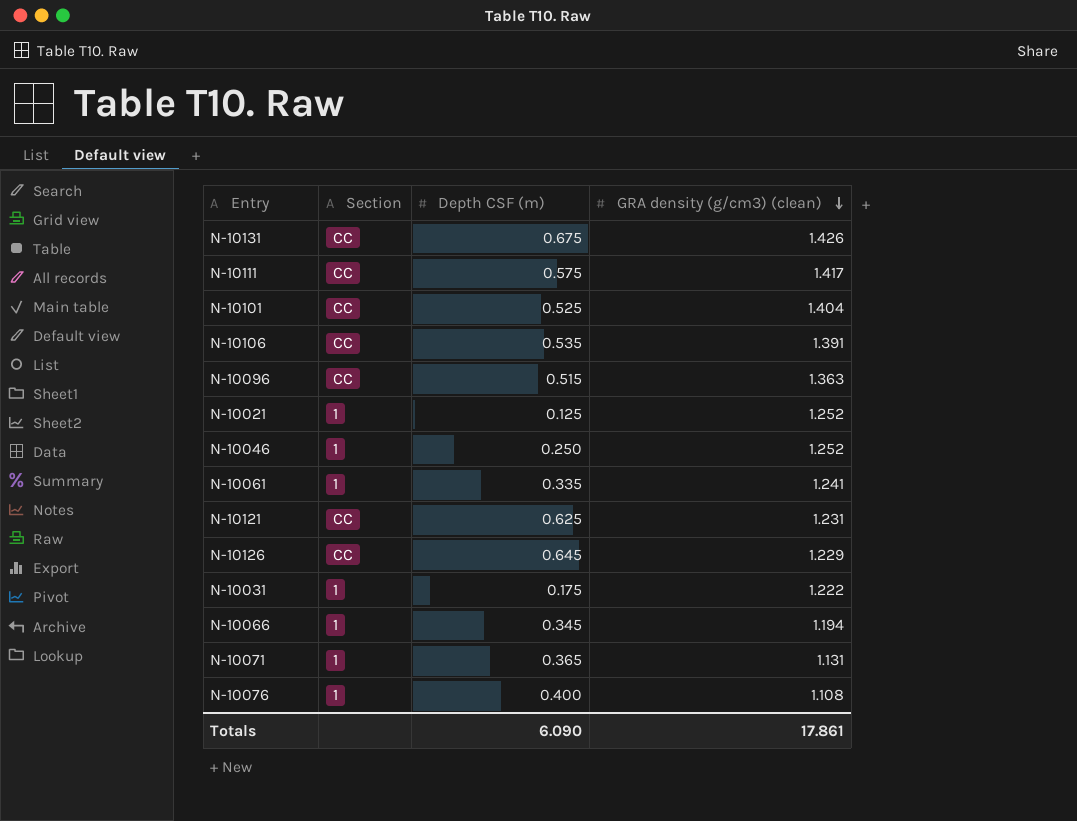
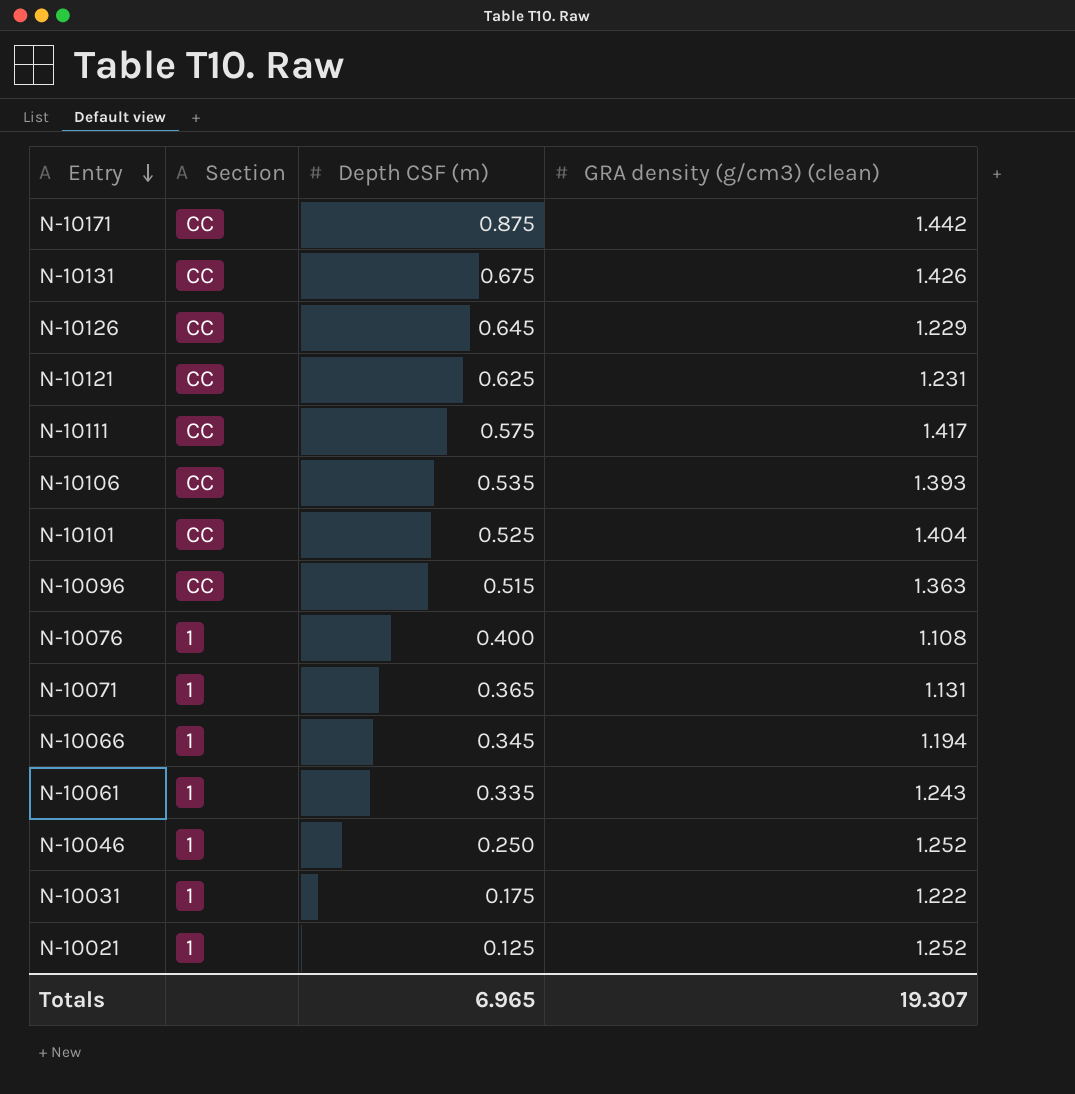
row order: GRA density (g/cm3) (clean) descending -> Entry descending
row N-10171: none -> CC | 0.875 | 1.442
N-10106 | GRA density (g/cm3) (clean): 1.391 -> 1.393
N-10061 | GRA density (g/cm3) (clean): 1.241 -> 1.243
Totals | Depth CSF (m): 6.090 -> 6.965
Totals | GRA density (g/cm3) (clean): 17.861 -> 19.307

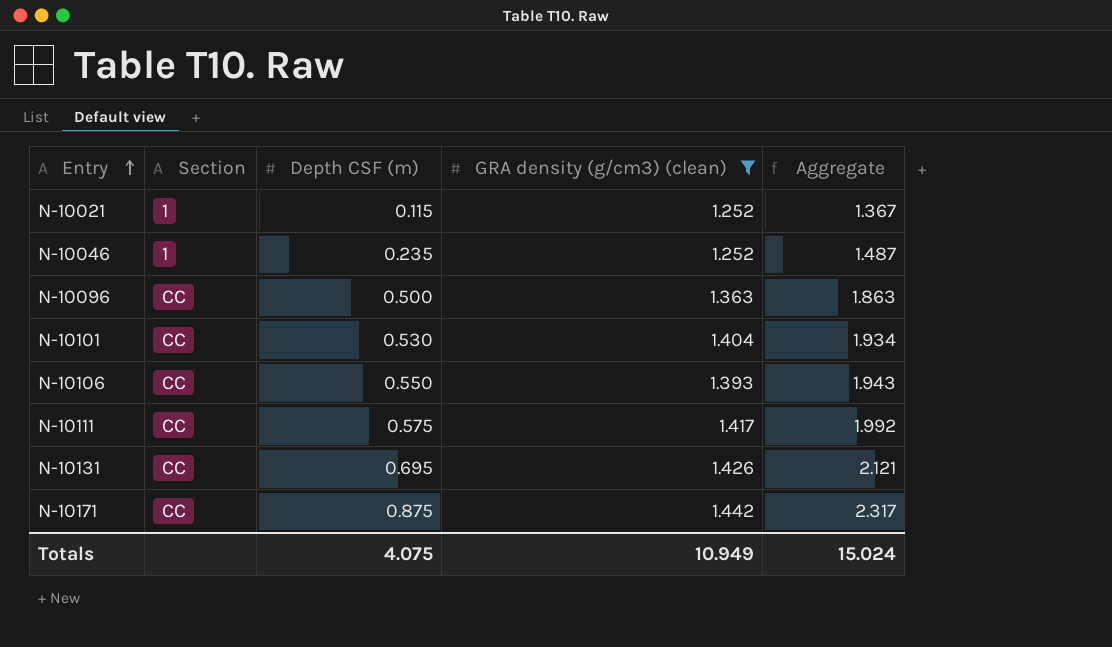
filter: none -> GRA density (g/cm3) (clean) >= 1.252
row order: Entry descending -> Entry ascending
column Aggregate | formula: none -> [Depth CSF (m)] + [GRA density (g/cm3) (clean)]
N-10021 | Depth CSF (m): 0.125 -> 0.115
N-10046 | Depth CSF (m): 0.250 -> 0.235
N-10096 | Depth CSF (m): 0.515 -> 0.500
N-10101 | Depth CSF (m): 0.525 -> 0.530
N-10106 | Depth CSF (m): 0.535 -> 0.550
N-10131 | Depth CSF (m): 0.675 -> 0.695
Totals | Depth CSF (m): 6.965 -> 4.075
Totals | GRA density (g/cm3) (clean): 19.307 -> 10.949

